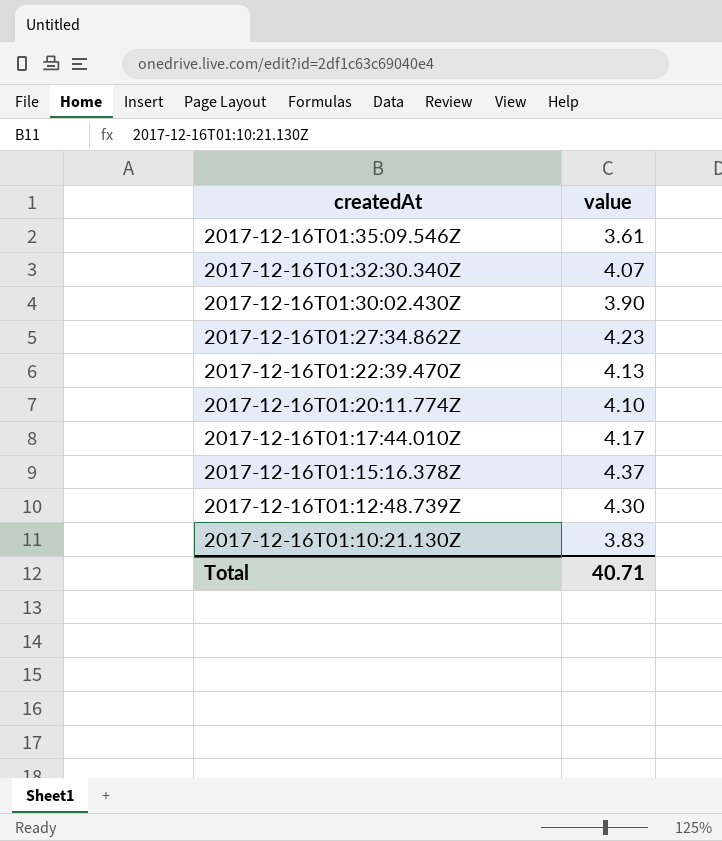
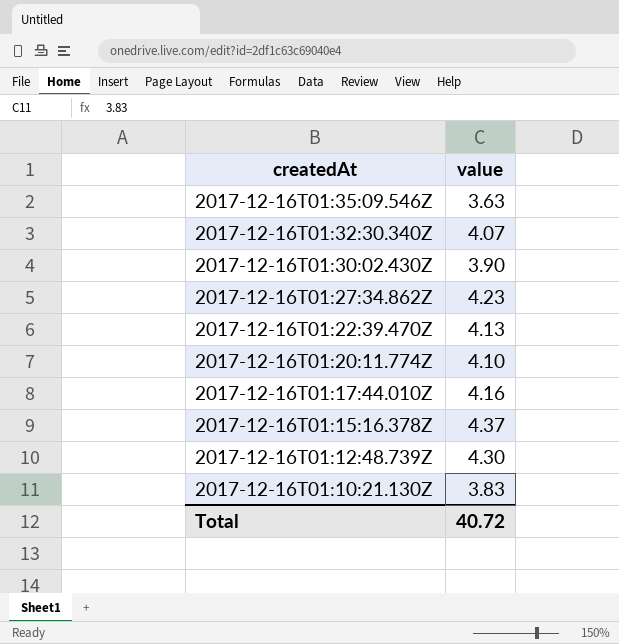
2017-12-16T01:35:09.546Z | value: 3.61 -> 3.63
2017-12-16T01:17:44.010Z | value: 4.17 -> 4.16
Total | value: 40.71 -> 40.72

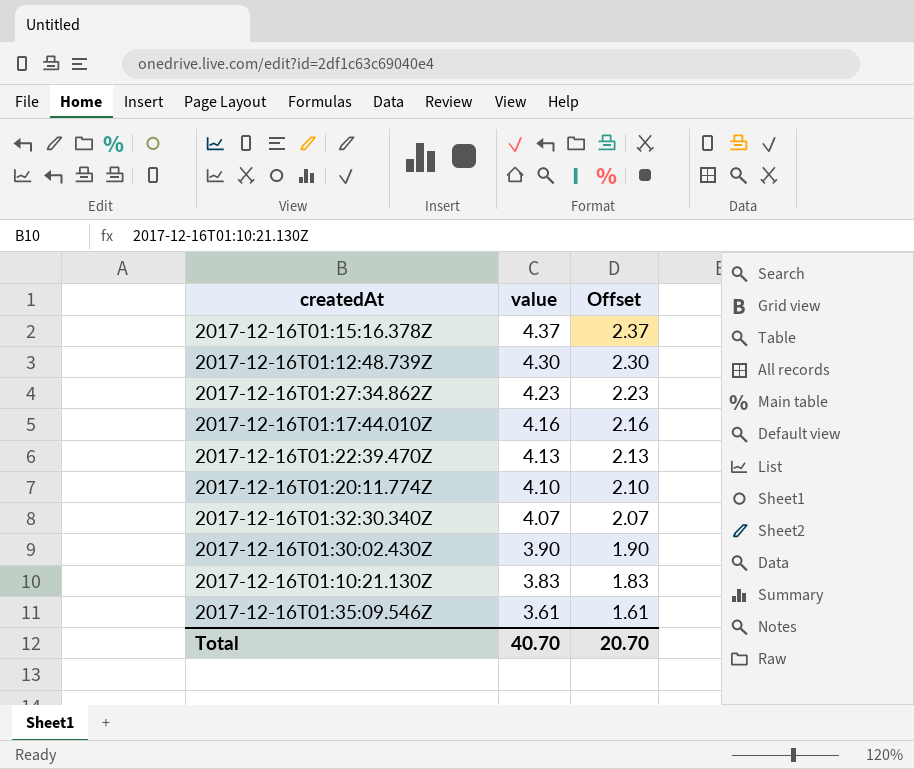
row order: createdAt descending -> value descending
column Offset | formula: none -> [value] - 2
2017-12-16T01:35:09.546Z | value: 3.63 -> 3.61
Total | value: 40.72 -> 40.70

